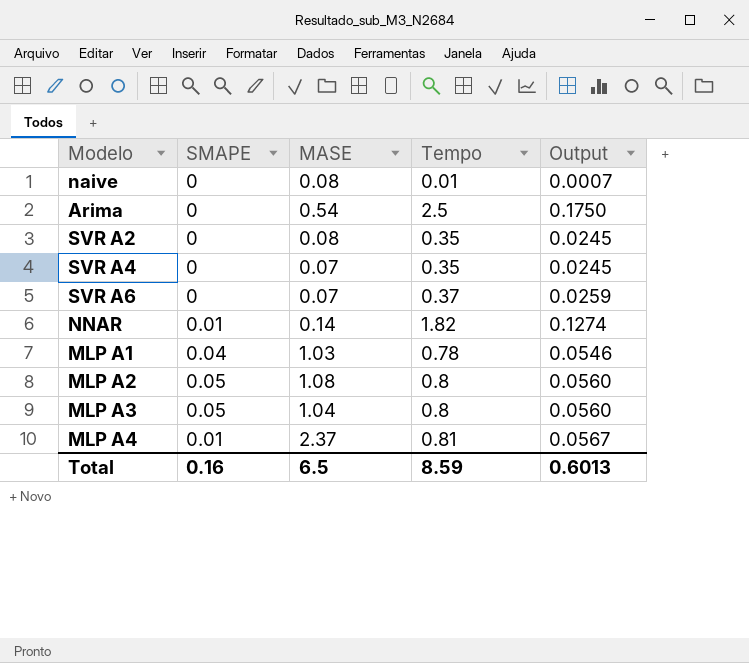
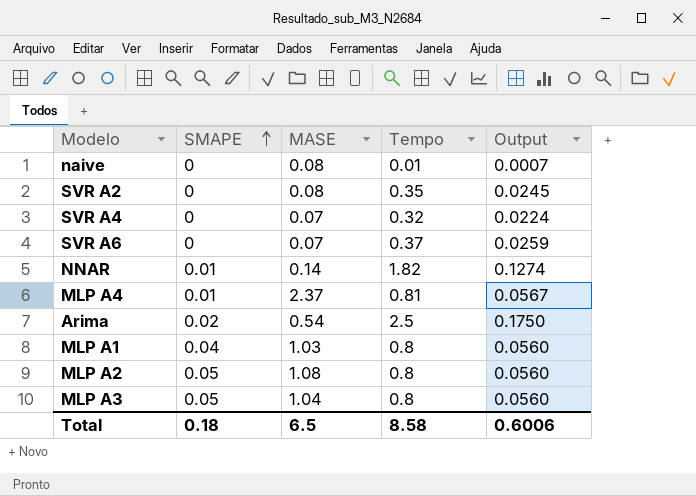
row order: none -> SMAPE ascending
SVR A4 | Tempo: 0.35 -> 0.32
SVR A4 | Output: 0.0245 -> 0.0224
Arima | SMAPE: 0 -> 0.02
MLP A1 | Tempo: 0.78 -> 0.8
MLP A1 | Output: 0.0546 -> 0.0560
Total | SMAPE: 0.16 -> 0.18
Total | Tempo: 8.59 -> 8.58
Total | Output: 0.6013 -> 0.6006

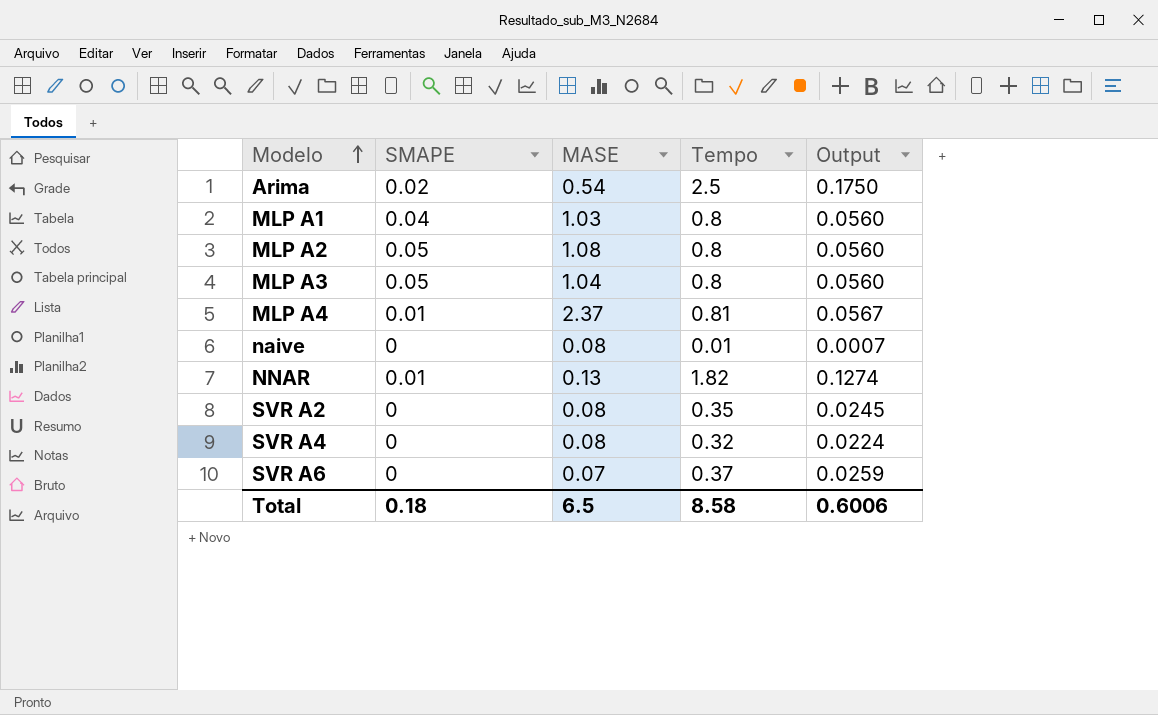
row order: SMAPE ascending -> Modelo ascending
NNAR | MASE: 0.14 -> 0.13
SVR A4 | MASE: 0.07 -> 0.08

